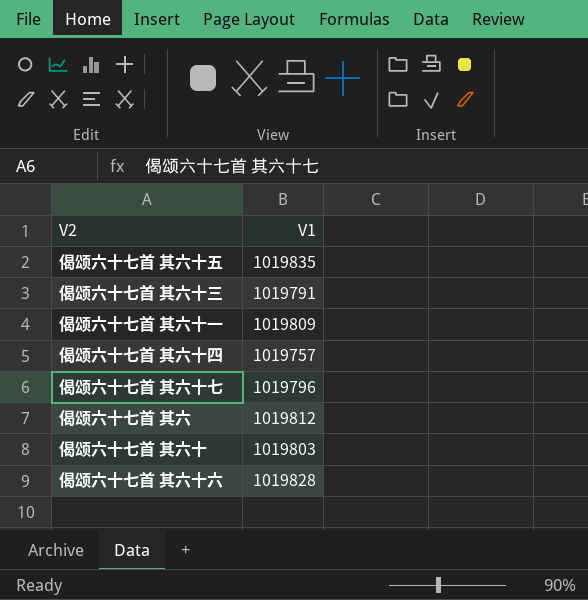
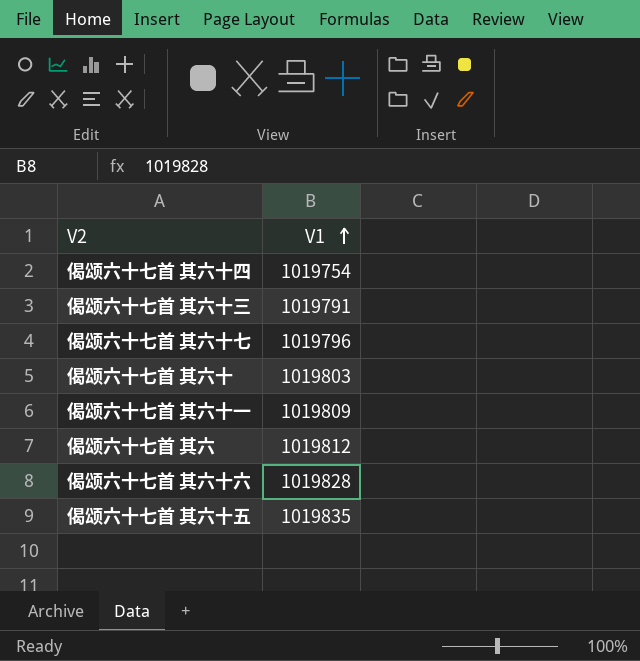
row order: none -> V1 ascending
偈颂六十七首 其六十四 | V1: 1019757 -> 1019754

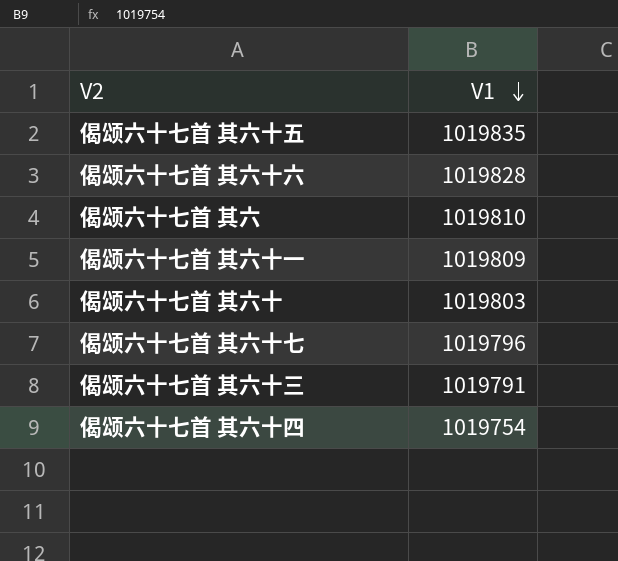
row order: V1 ascending -> V1 descending
偈颂六十七首 其六 | V1: 1019812 -> 1019810

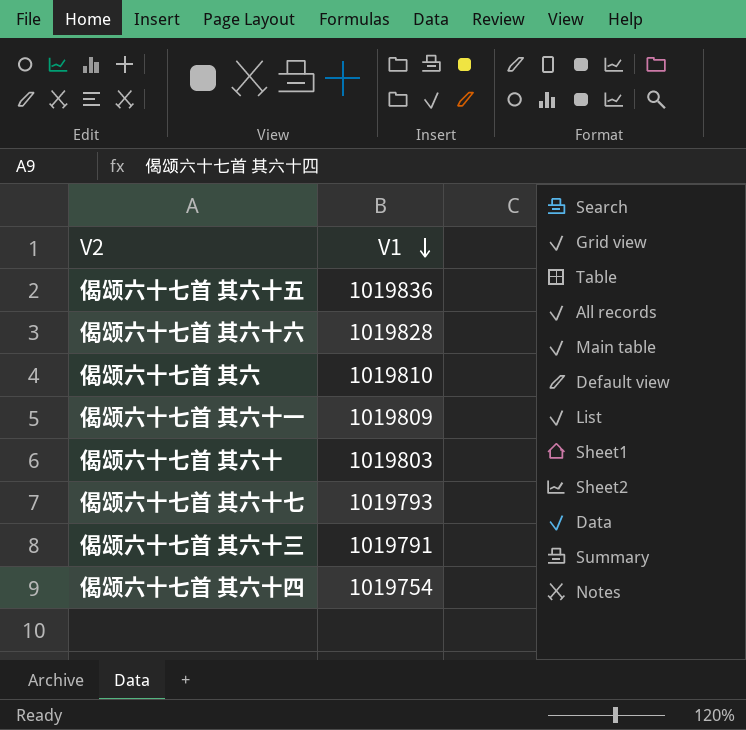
偈颂六十七首 其六十五 | V1: 1019835 -> 1019836
偈颂六十七首 其六十七 | V1: 1019796 -> 1019793

